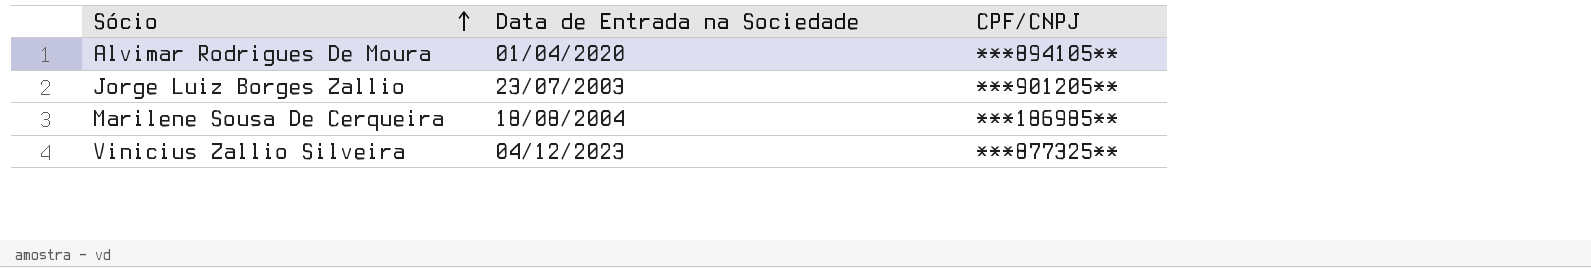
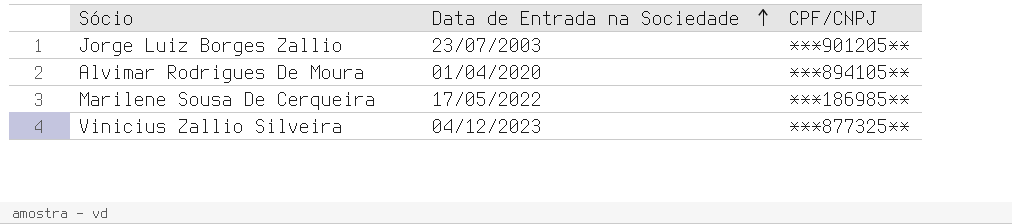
row order: Sócio ascending -> Data de Entrada na Sociedade ascending
Marilene Sousa De Cerqueira | Data de Entrada na Sociedade: 18/08/2004 -> 17/05/2022

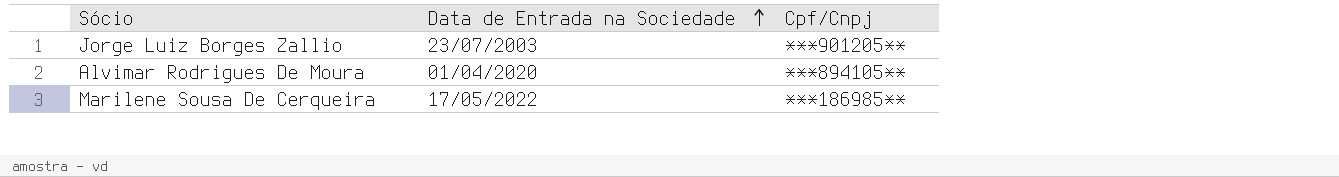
column name: CPF/CNPJ -> Cpf/Cnpj
row Vinicius Zallio Silveira: 04/12/2023 | ***877325** -> none

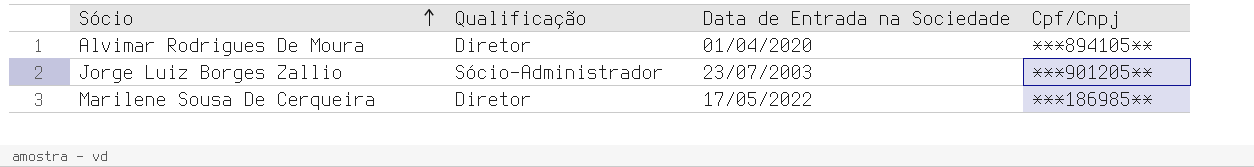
row order: Data de Entrada na Sociedade ascending -> Sócio ascending
column Qualificação | position: none -> 2

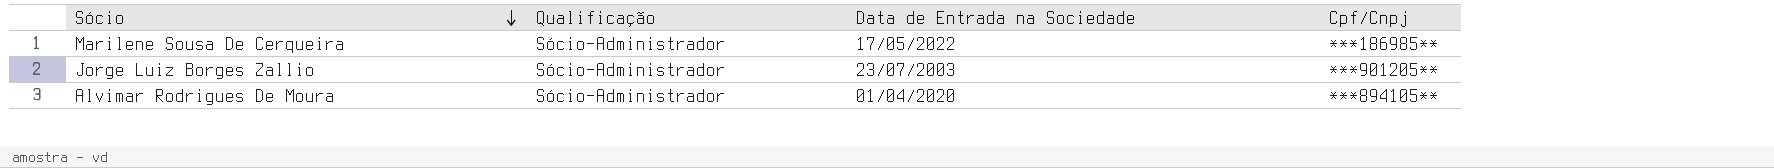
row order: Sócio ascending -> Sócio descending
Marilene Sousa De Cerqueira | Qualificação: Diretor -> Sócio-Administrador
Alvimar Rodrigues De Moura | Qualificação: Diretor -> Sócio-Administrador

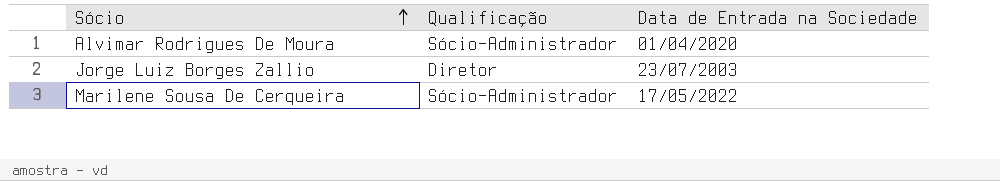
row order: Sócio descending -> Sócio ascending
column Cpf/Cnpj | position: 4 -> none
Jorge Luiz Borges Zallio | Qualificação: Sócio-Administrador -> Diretor

